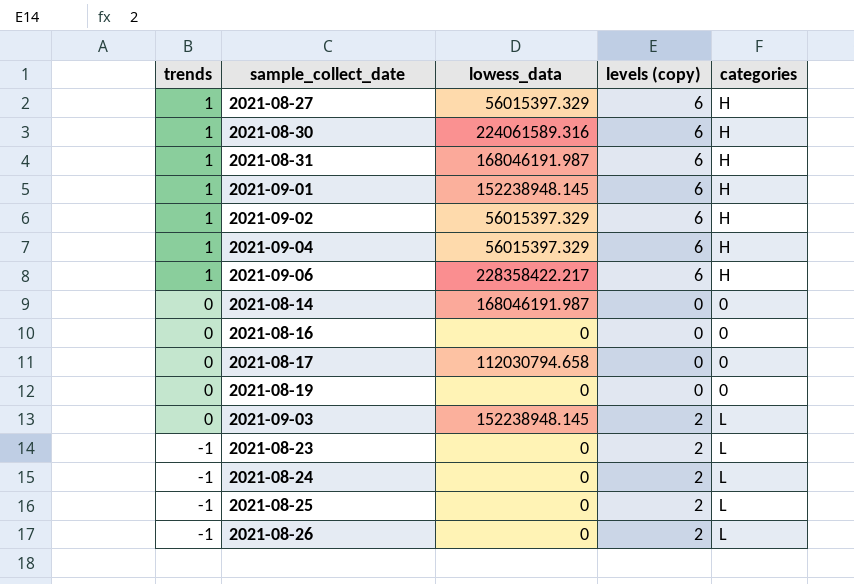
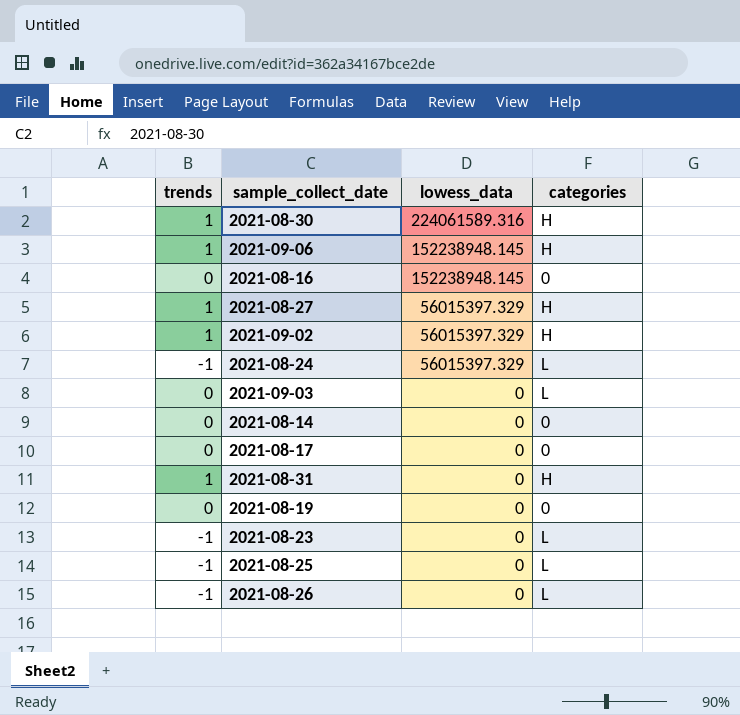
row order: trends descending -> lowess_data descending
column levels (copy) | position: 4 -> none
row 2021-09-01: 1 | 152238948.145 | 6 | H -> none
row 2021-09-04: 1 | 56015397.329 | 6 | H -> none
2021-09-06 | lowess_data: 228358422.217 -> 152238948.145
2021-08-16 | lowess_data: 0 -> 152238948.145
2021-08-24 | lowess_data: 0 -> 56015397.329
2021-09-03 | lowess_data: 152238948.145 -> 0
2021-08-14 | lowess_data: 168046191.987 -> 0
2021-08-17 | lowess_data: 112030794.658 -> 0
2021-08-31 | lowess_data: 168046191.987 -> 0

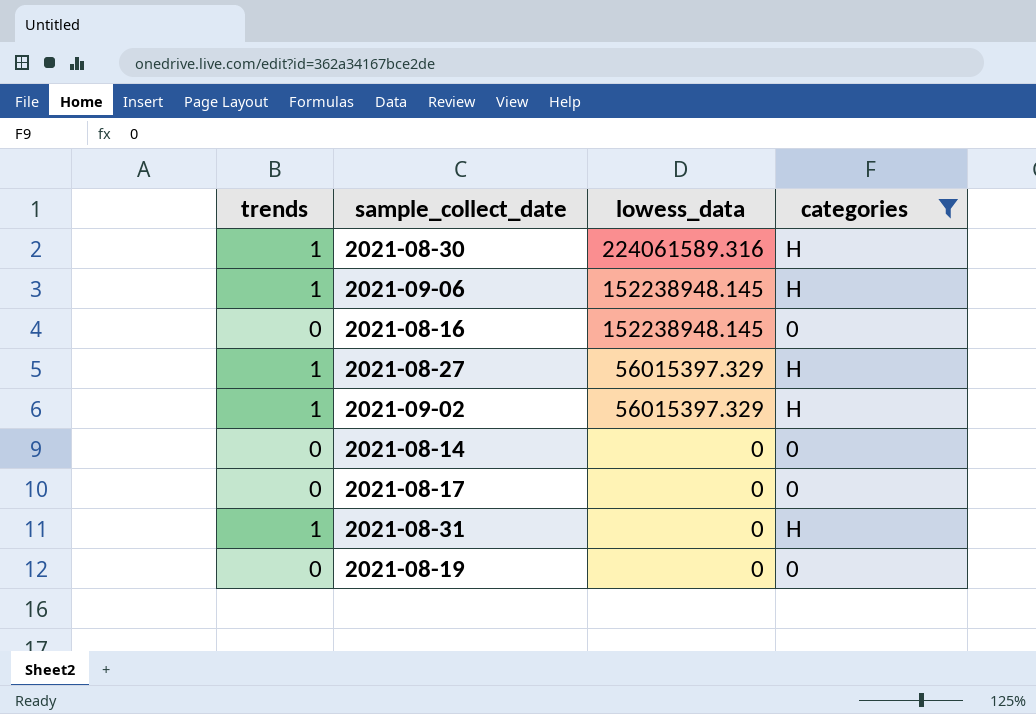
filter: none -> categories != L

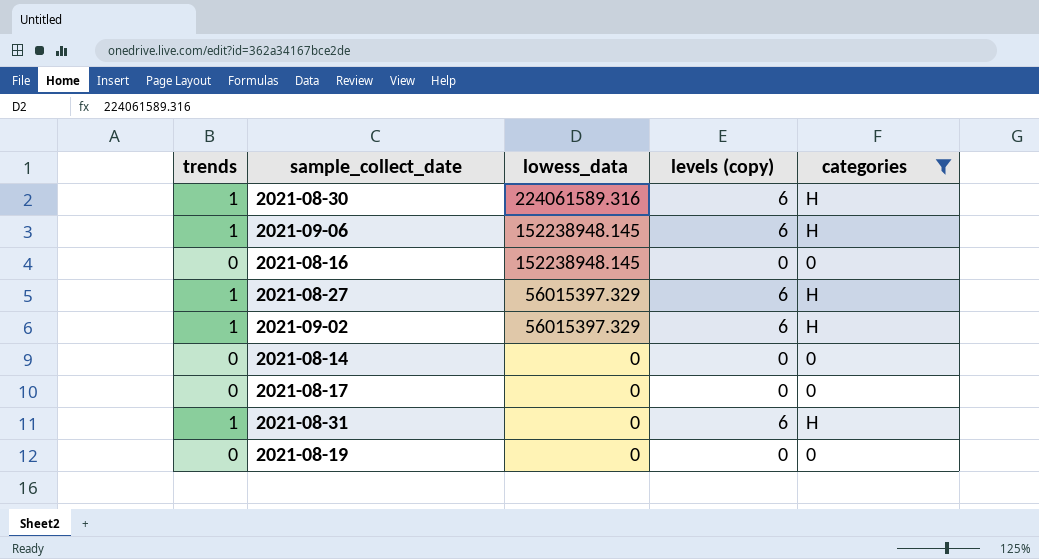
column levels (copy) | position: none -> 4

